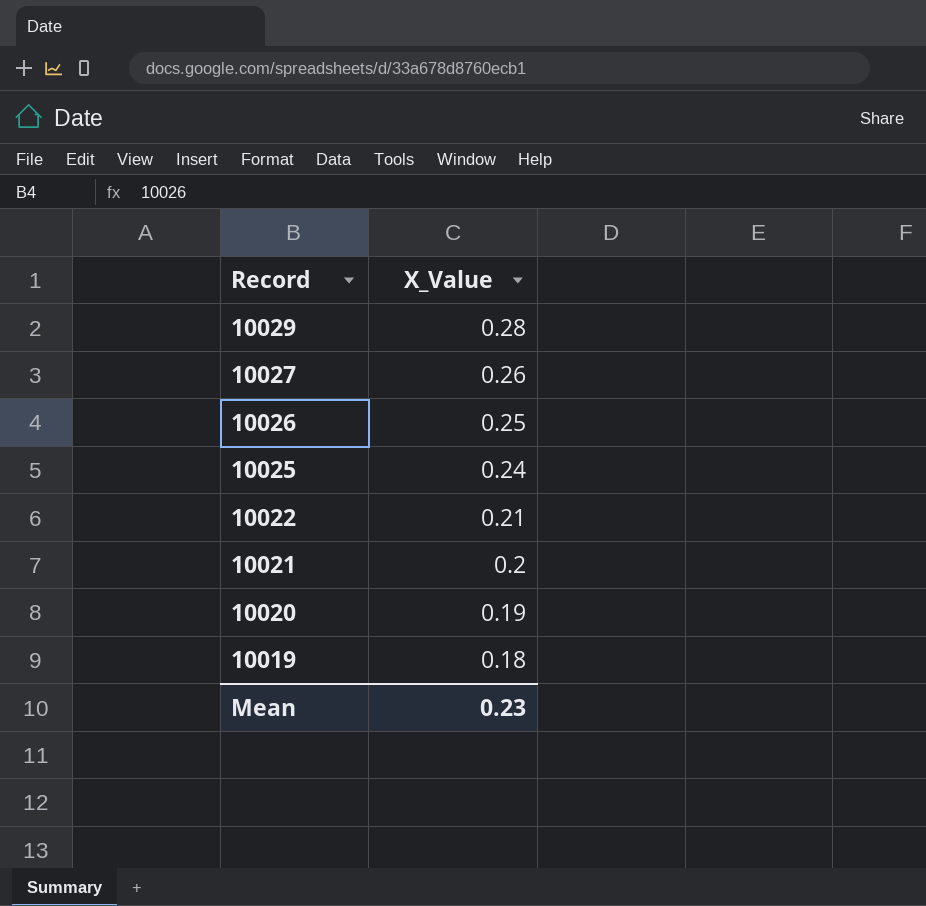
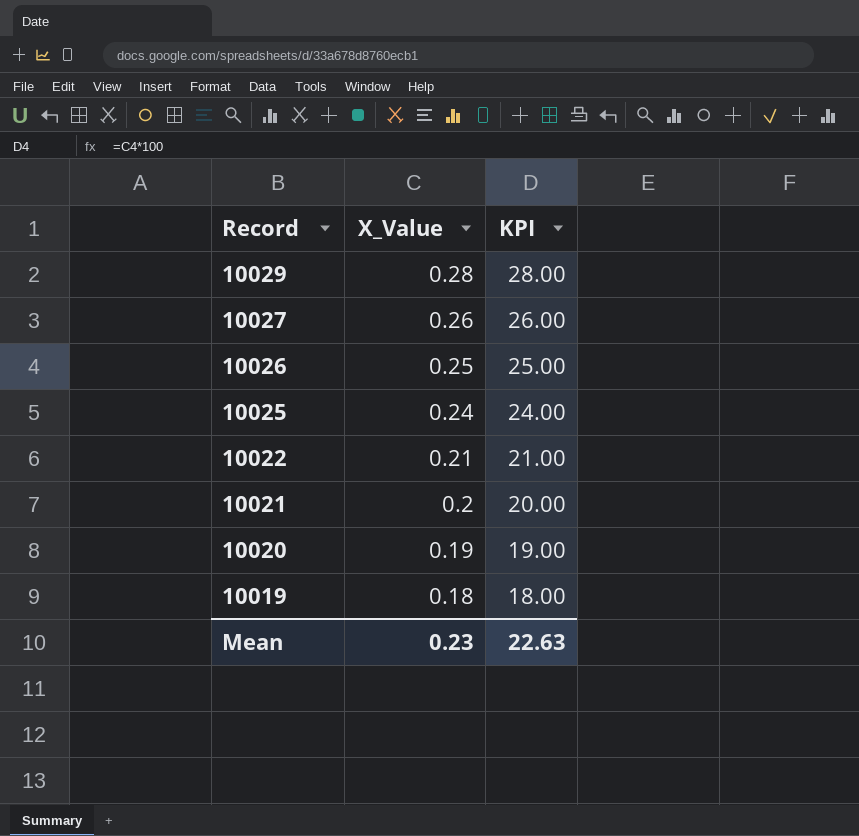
column KPI | formula: none -> [X_Value] * 100

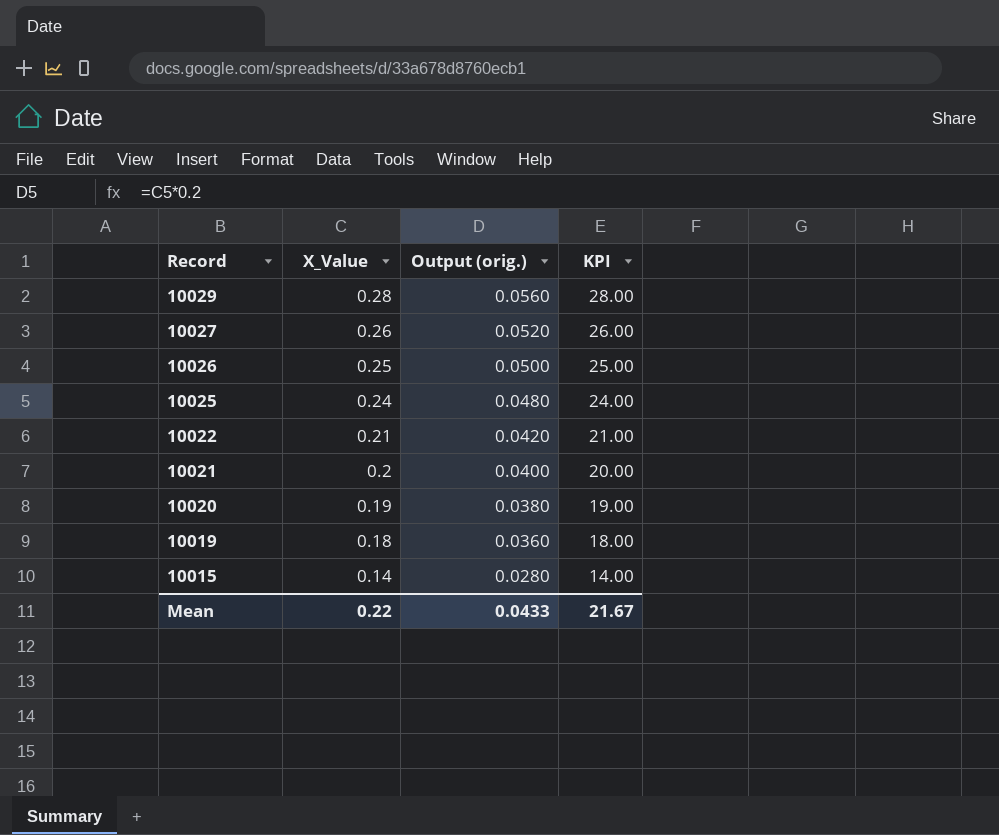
column Output (orig.) | formula: none -> [X_Value] * 0.2
row 10015: none -> 0.14 | 0.0280 | 14.00
Mean | X_Value: 0.23 -> 0.22
Mean | KPI: 22.63 -> 21.67

